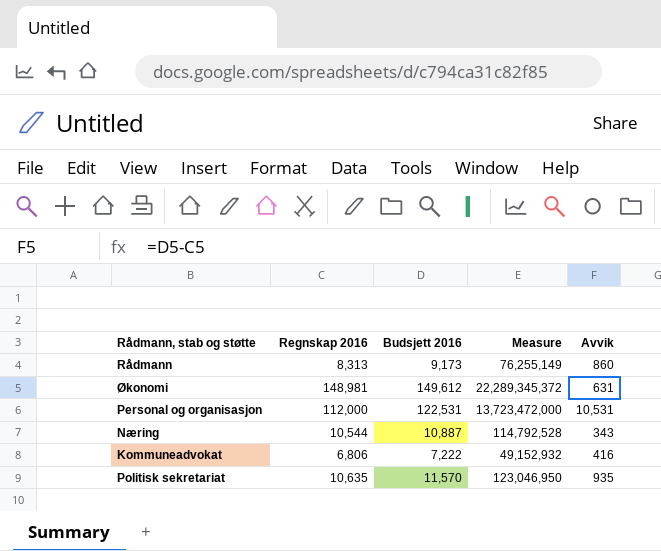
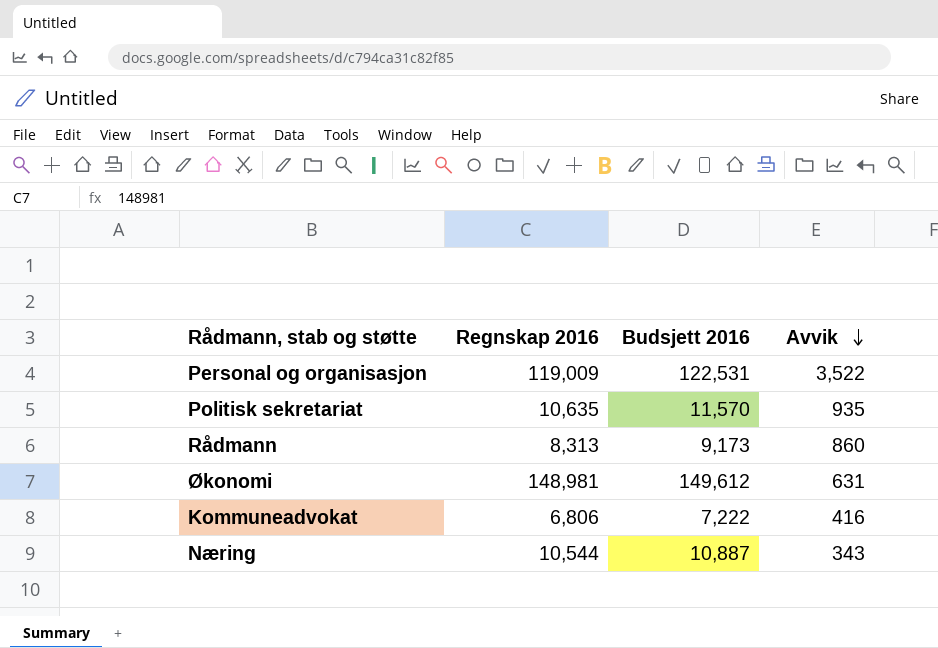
row order: none -> Avvik descending
column Measure | formula: [Regnskap 2016] * [Budsjett 2016] -> none
Personal og organisasjon | Regnskap 2016: 112,000 -> 119,009
Personal og organisasjon | Avvik: 10,531 -> 3,522

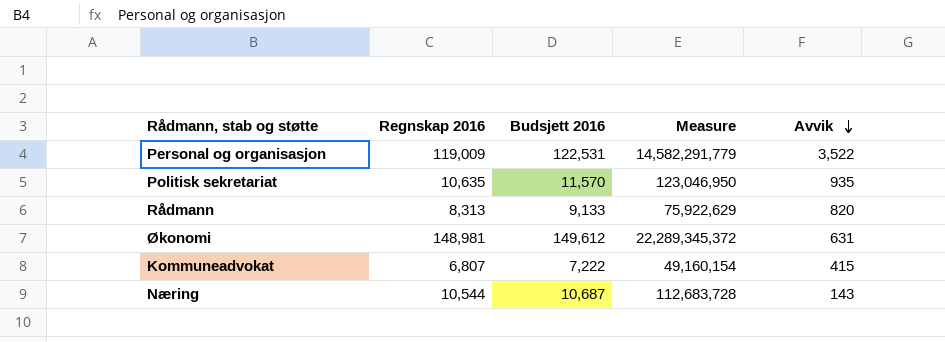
column Measure | formula: none -> [Regnskap 2016] * [Budsjett 2016]
Rådmann | Budsjett 2016: 9,173 -> 9,133
Rådmann | Avvik: 860 -> 820
Kommuneadvokat | Regnskap 2016: 6,806 -> 6,807
Kommuneadvokat | Avvik: 416 -> 415
Næring | Budsjett 2016: 10,887 -> 10,687
Næring | Avvik: 343 -> 143

